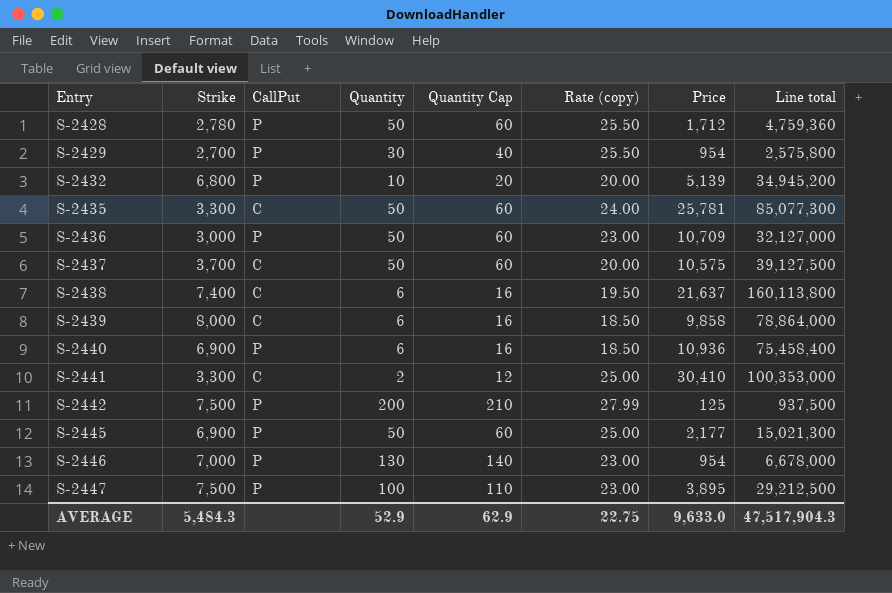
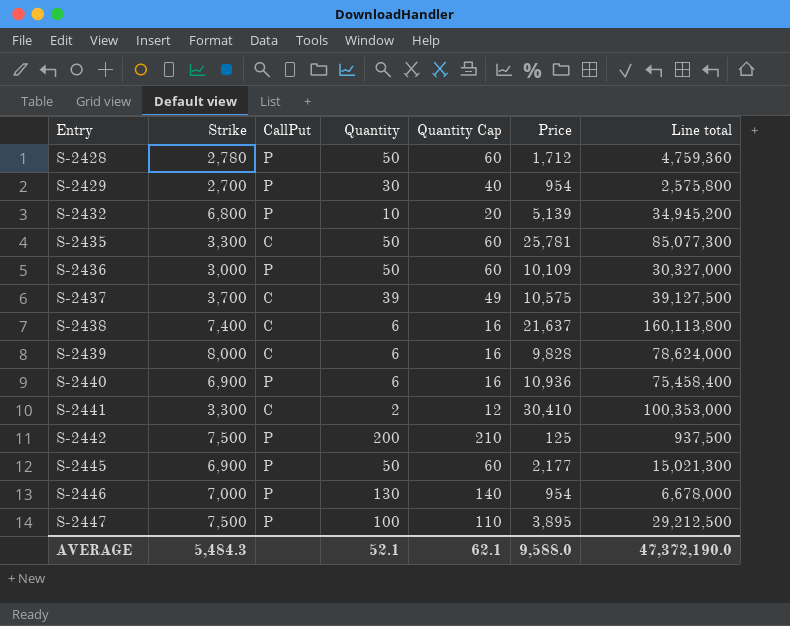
column Rate (copy) | position: 6 -> none
S-2436 | Price: 10,709 -> 10,109
S-2436 | Line total: 32,127,000 -> 30,327,000
S-2437 | Quantity: 50 -> 39
S-2437 | Quantity Cap: 60 -> 49
S-2439 | Price: 9,858 -> 9,828
S-2439 | Line total: 78,864,000 -> 78,624,000
AVERAGE | Quantity: 52.9 -> 52.1
AVERAGE | Quantity Cap: 62.9 -> 62.1
AVERAGE | Price: 9,633.0 -> 9,588.0
AVERAGE | Line total: 47,517,904.3 -> 47,372,190.0

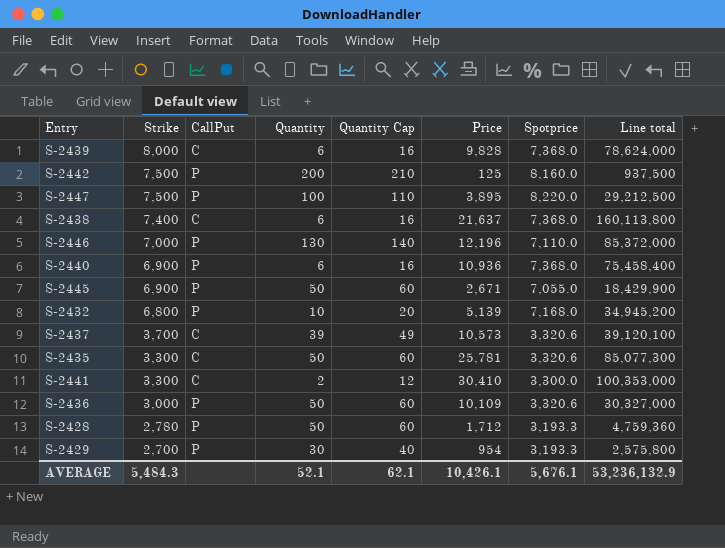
row order: Entry ascending -> Strike descending
column Spotprice | position: none -> 7
S-2446 | Price: 954 -> 12,196
S-2446 | Line total: 6,678,000 -> 85,372,000
S-2445 | Price: 2,177 -> 2,671
S-2445 | Line total: 15,021,300 -> 18,429,900
S-2437 | Price: 10,575 -> 10,573
S-2437 | Line total: 39,127,500 -> 39,120,100
AVERAGE | Price: 9,588.0 -> 10,426.1
AVERAGE | Line total: 47,372,190.0 -> 53,236,132.9

